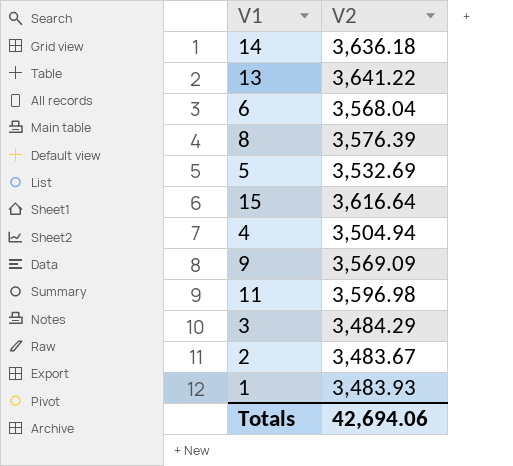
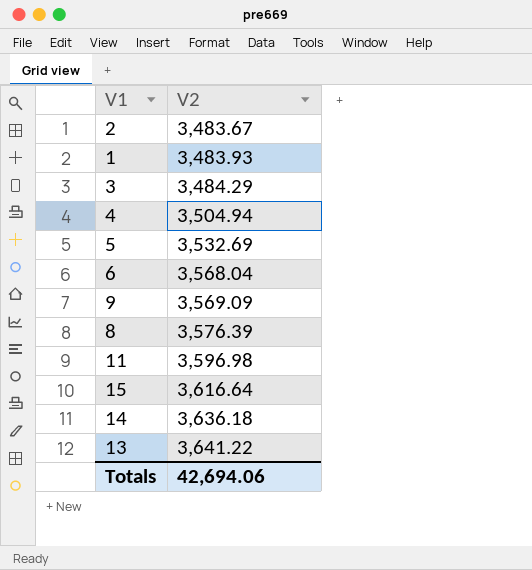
row order: none -> V2 ascending

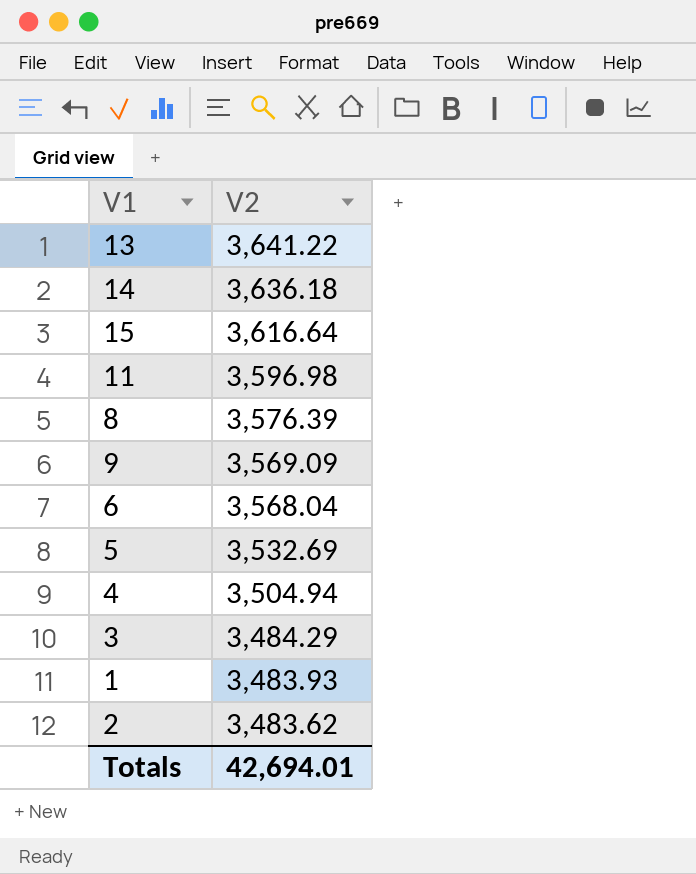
row order: V2 ascending -> V2 descending
2 | V2: 3,483.67 -> 3,483.62
Totals | V2: 42,694.06 -> 42,694.01

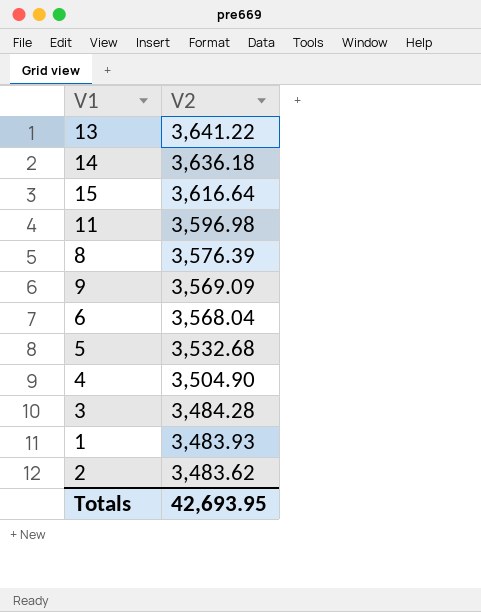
5 | V2: 3,532.69 -> 3,532.68
4 | V2: 3,504.94 -> 3,504.90
3 | V2: 3,484.29 -> 3,484.28
Totals | V2: 42,694.01 -> 42,693.95

